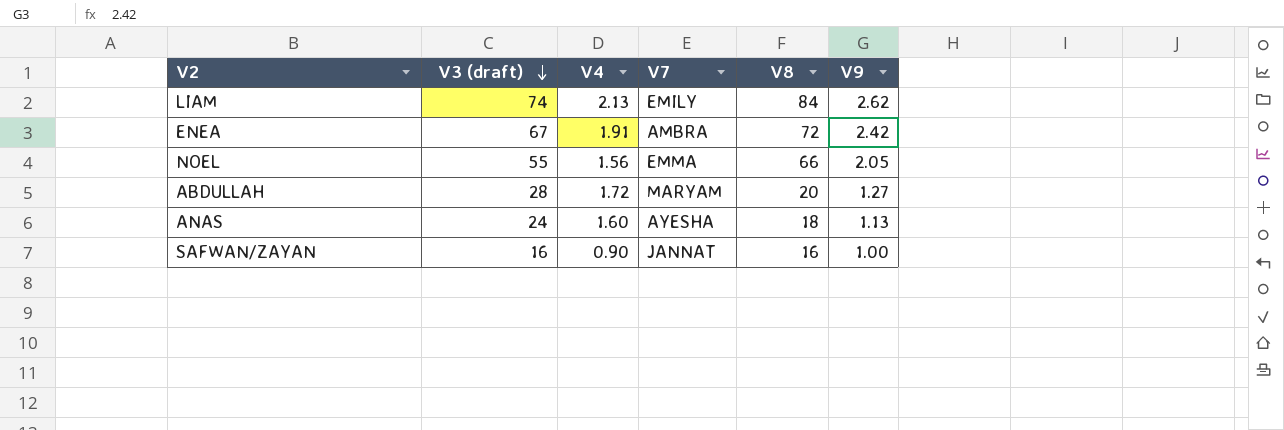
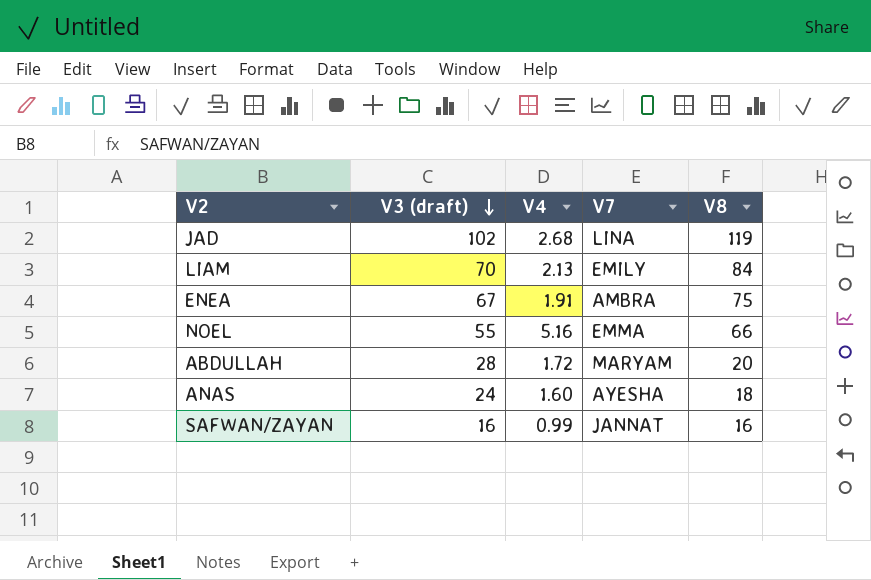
column V9 | position: 6 -> none
row JAD: none -> 102 | 2.68 | LINA | 119
LIAM | V3 (draft): 74 -> 70
ENEA | V8: 72 -> 75
NOEL | V4: 1.56 -> 5.16
SAFWAN/ZAYAN | V4: 0.90 -> 0.99

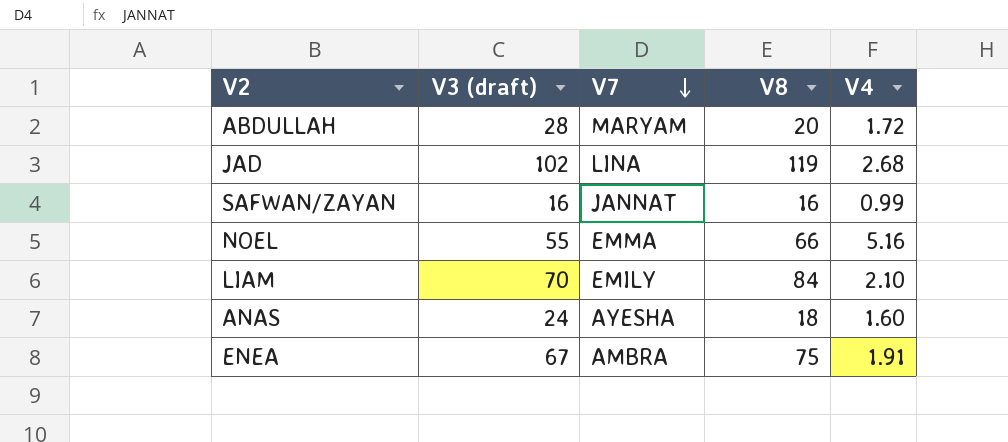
row order: V3 (draft) descending -> V7 descending
column V4 | position: 3 -> 5
LIAM | V4: 2.13 -> 2.10

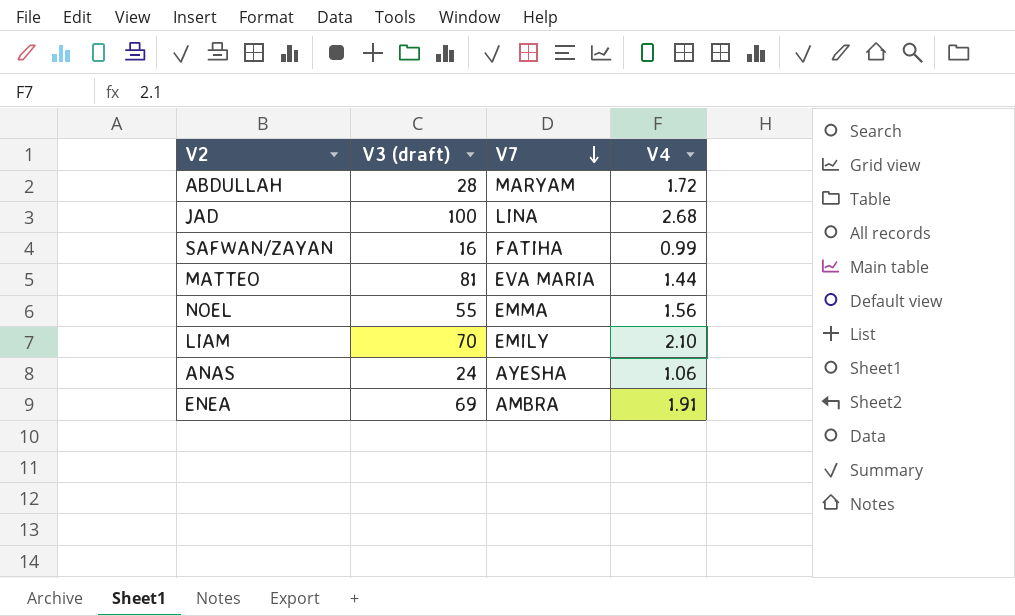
column V8 | position: 4 -> none
JAD | V3 (draft): 102 -> 100
SAFWAN/ZAYAN | V7: JANNAT -> FATIHA
row MATTEO: none -> 81 | EVA MARIA | 1.44
NOEL | V4: 5.16 -> 1.56
ANAS | V4: 1.60 -> 1.06
ENEA | V3 (draft): 67 -> 69

